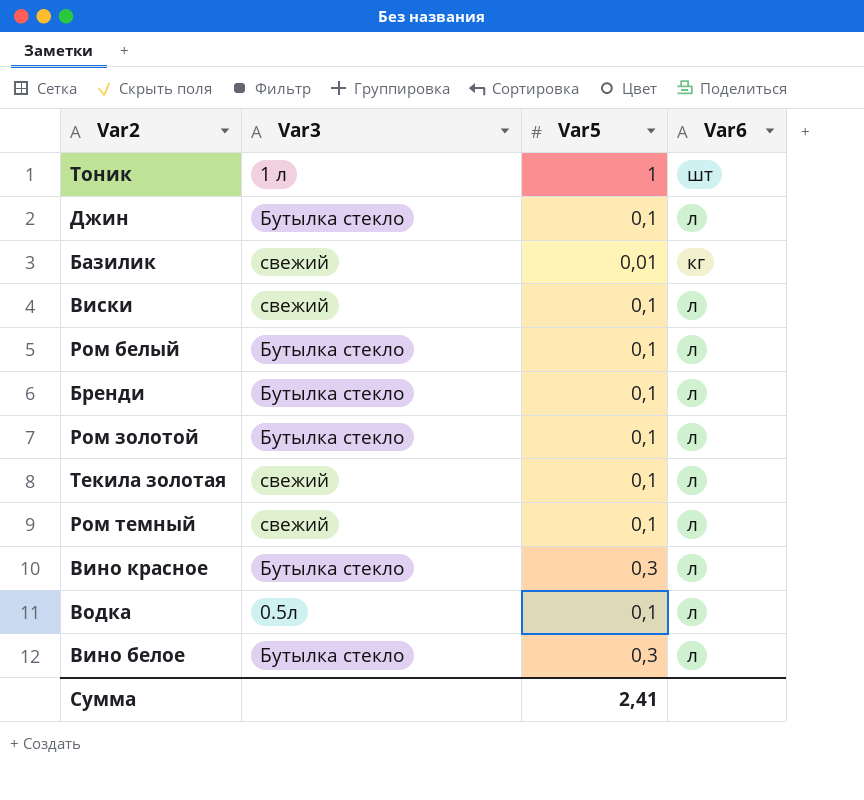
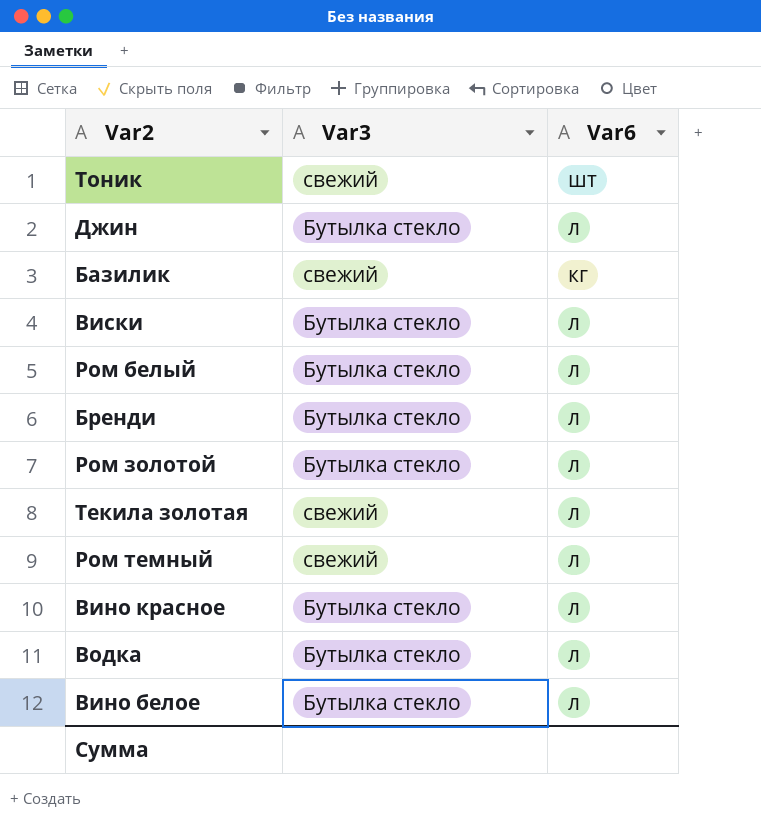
column Var5 | position: 3 -> none
Тоник | Var3: 1 л -> свежий
Виски | Var3: свежий -> Бутылка стекло
Водка | Var3: 0.5л -> Бутылка стекло

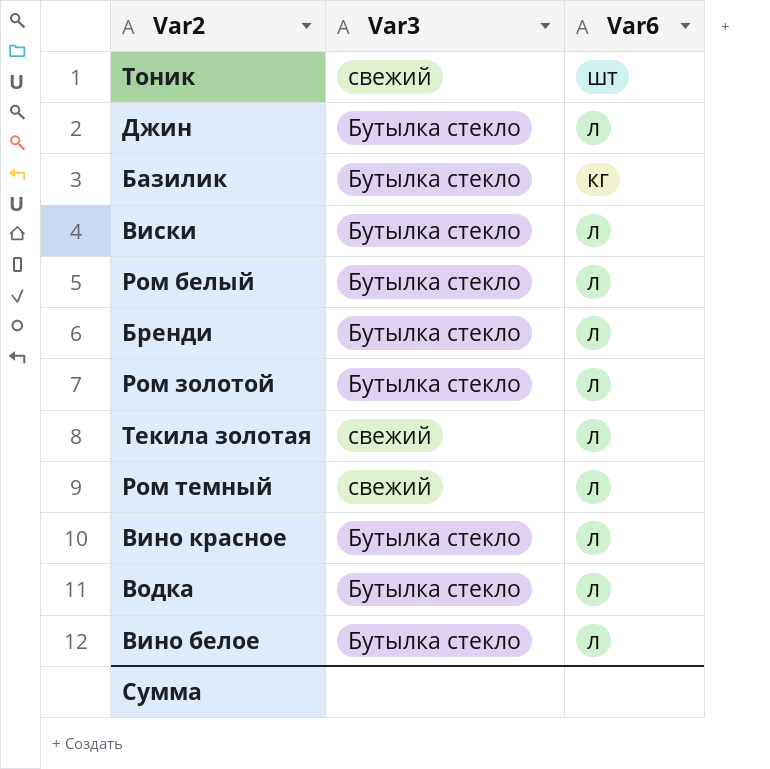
Базилик | Var3: свежий -> Бутылка стекло

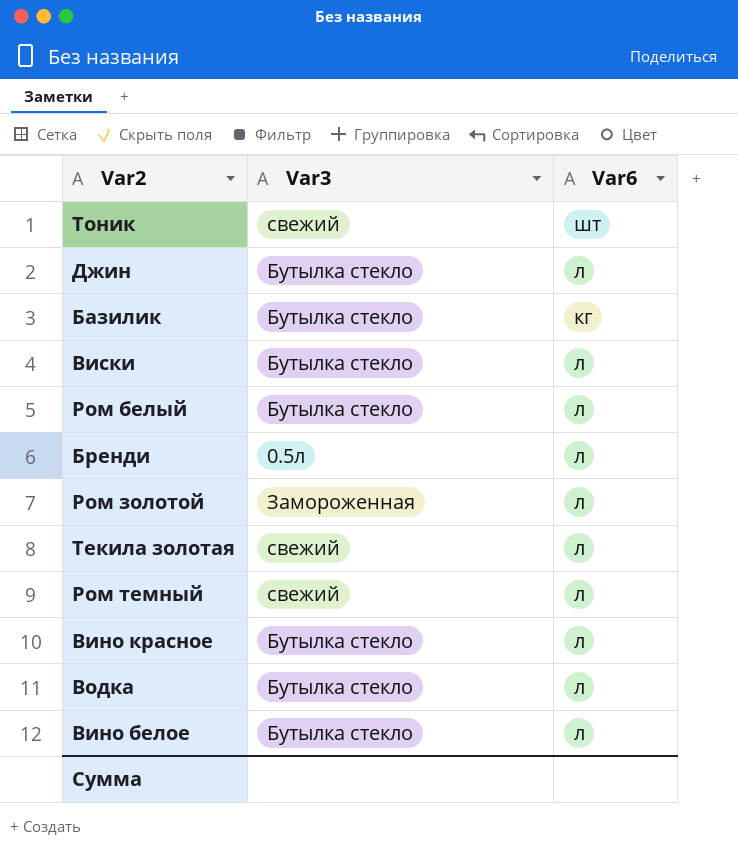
Бренди | Var3: Бутылка стекло -> 0.5л
Ром золотой | Var3: Бутылка стекло -> Замороженная

